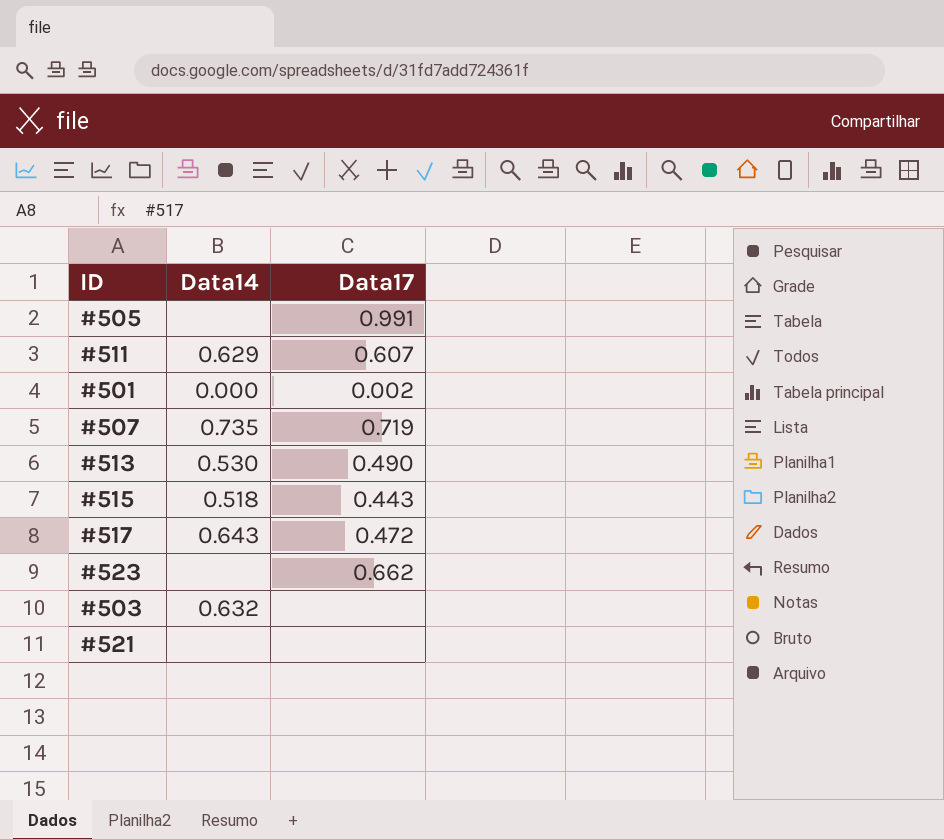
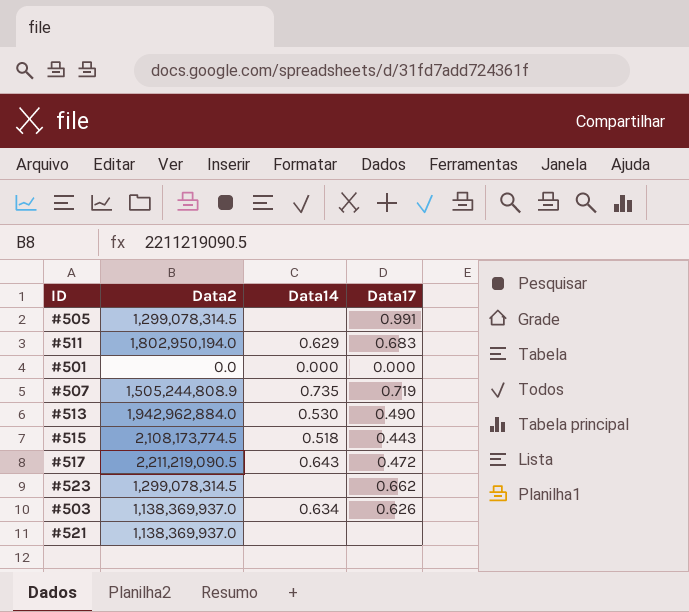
column Data2 | position: none -> 2
#511 | Data17: 0.607 -> 0.683
#501 | Data17: 0.002 -> 0.000
#503 | Data14: 0.632 -> 0.634
#503 | Data17: none -> 0.626

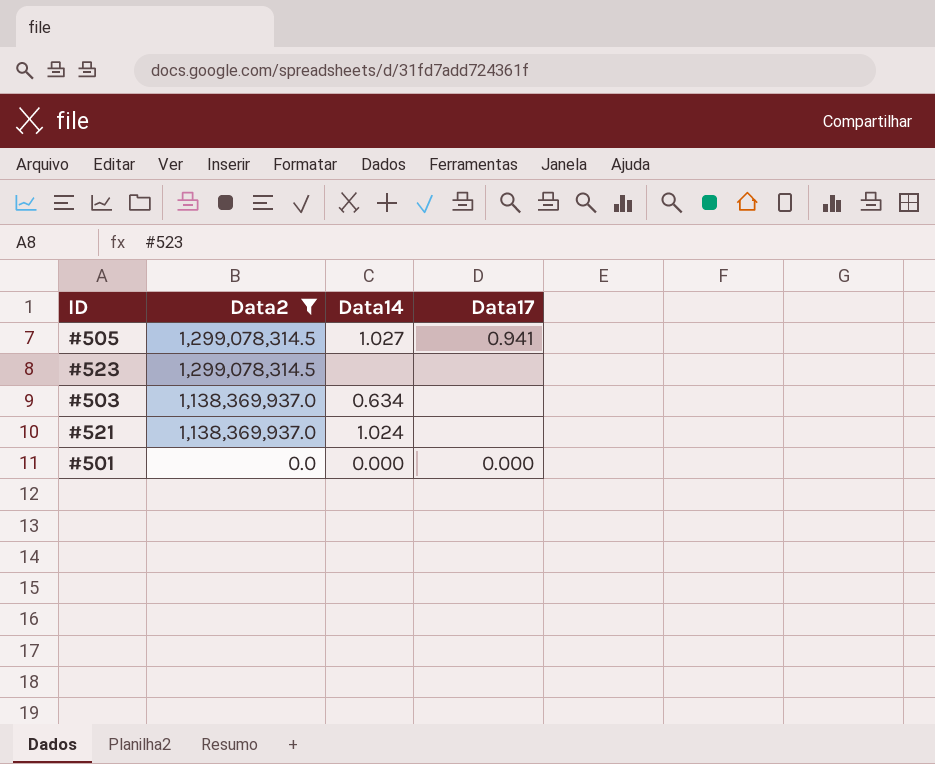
filter: none -> Data2 <= 1,299,078,314.5
row order: none -> Data2 descending
#505 | Data14: none -> 1.027
#505 | Data17: 0.991 -> 0.941
#523 | Data17: 0.662 -> none
#503 | Data17: 0.626 -> none
#521 | Data14: none -> 1.024

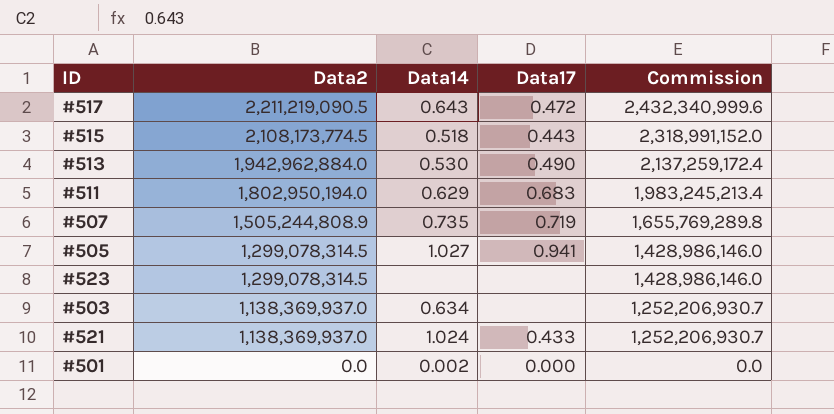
filter: Data2 <= 1,299,078,314.5 -> none
column Commission | formula: none -> [Data2] * 1.1
#521 | Data17: none -> 0.433
#501 | Data14: 0.000 -> 0.002

